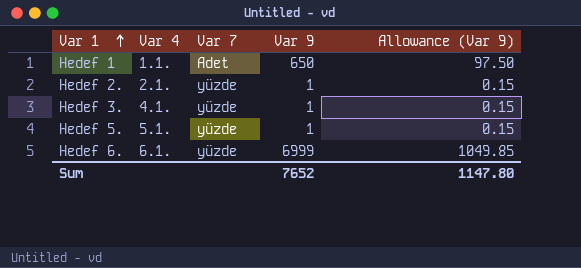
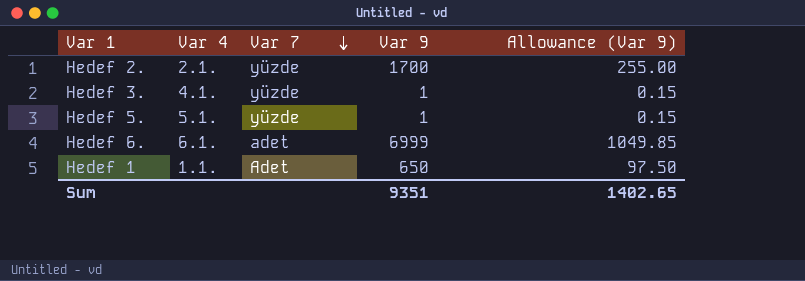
row order: Var 1 ascending -> Var 7 descending
Hedef 2. | Var 9: 1 -> 1700
Hedef 2. | Allowance (Var 9): 0.15 -> 255.00
Hedef 6. | Var 7: yüzde -> adet
Sum | Var 9: 7652 -> 9351
Sum | Allowance (Var 9): 1147.80 -> 1402.65

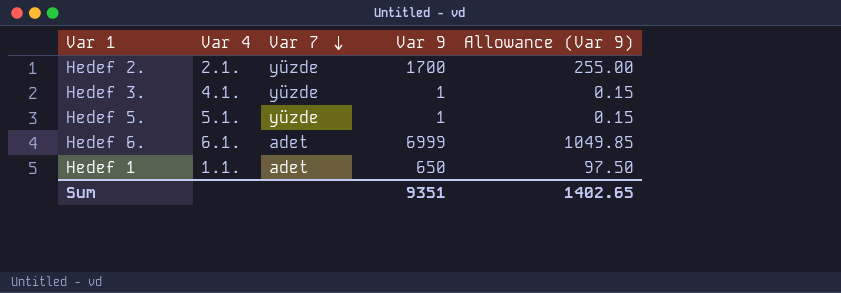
Hedef 1 | Var 7: Adet -> adet

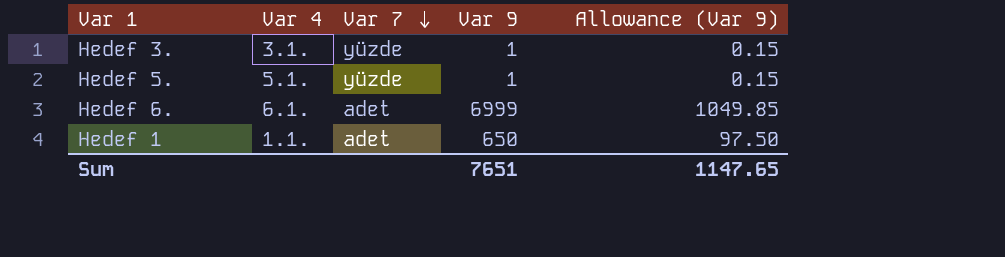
row Hedef 2.: 2.1. | yüzde | 1700 | 255.00 -> none
Hedef 3. | Var 4: 4.1. -> 3.1.
Sum | Var 9: 9351 -> 7651
Sum | Allowance (Var 9): 1402.65 -> 1147.65

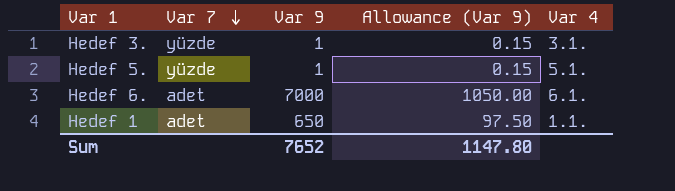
column Var 4 | position: 2 -> 5
Hedef 6. | Var 9: 6999 -> 7000
Hedef 6. | Allowance (Var 9): 1049.85 -> 1050.00
Sum | Var 9: 7651 -> 7652
Sum | Allowance (Var 9): 1147.65 -> 1147.80

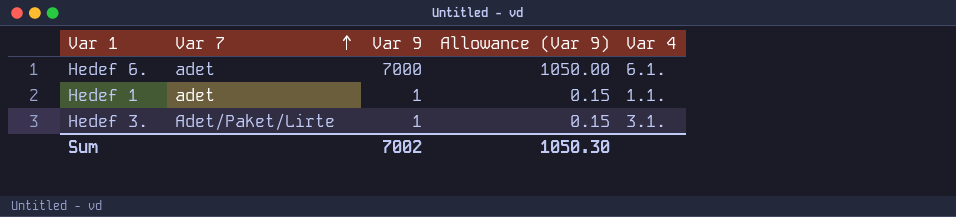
row order: Var 7 descending -> Var 7 ascending
row Hedef 5.: yüzde | 1 | 0.15 | 5.1. -> none
Hedef 1 | Var 9: 650 -> 1
Hedef 1 | Allowance (Var 9): 97.50 -> 0.15
Hedef 3. | Var 7: yüzde -> Adet/Paket/Lirte
Sum | Var 9: 7652 -> 7002
Sum | Allowance (Var 9): 1147.80 -> 1050.30

